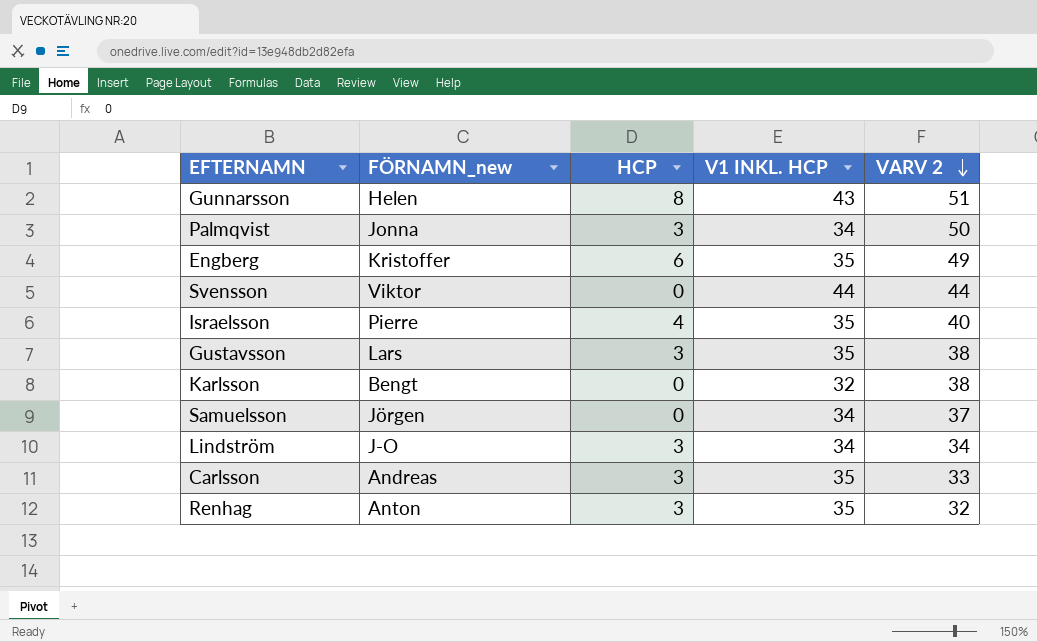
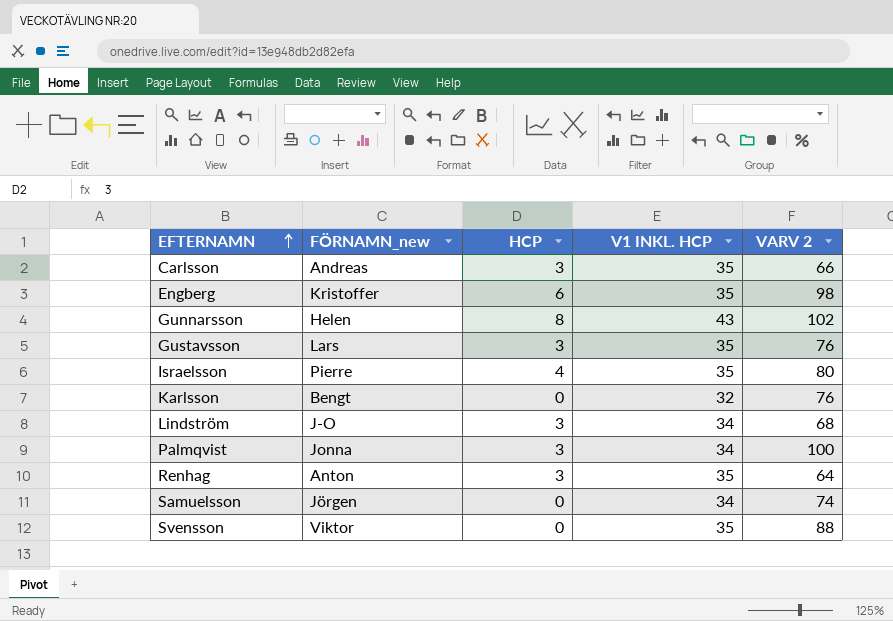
row order: VARV 2 descending -> EFTERNAMN ascending
Carlsson | VARV 2: 33 -> 66
Engberg | VARV 2: 49 -> 98
Gunnarsson | VARV 2: 51 -> 102
Gustavsson | VARV 2: 38 -> 76
Israelsson | VARV 2: 40 -> 80
Karlsson | VARV 2: 38 -> 76
Lindström | VARV 2: 34 -> 68
Palmqvist | VARV 2: 50 -> 100
Renhag | VARV 2: 32 -> 64
Samuelsson | VARV 2: 37 -> 74
Svensson | V1 INKL. HCP: 44 -> 35
Svensson | VARV 2: 44 -> 88

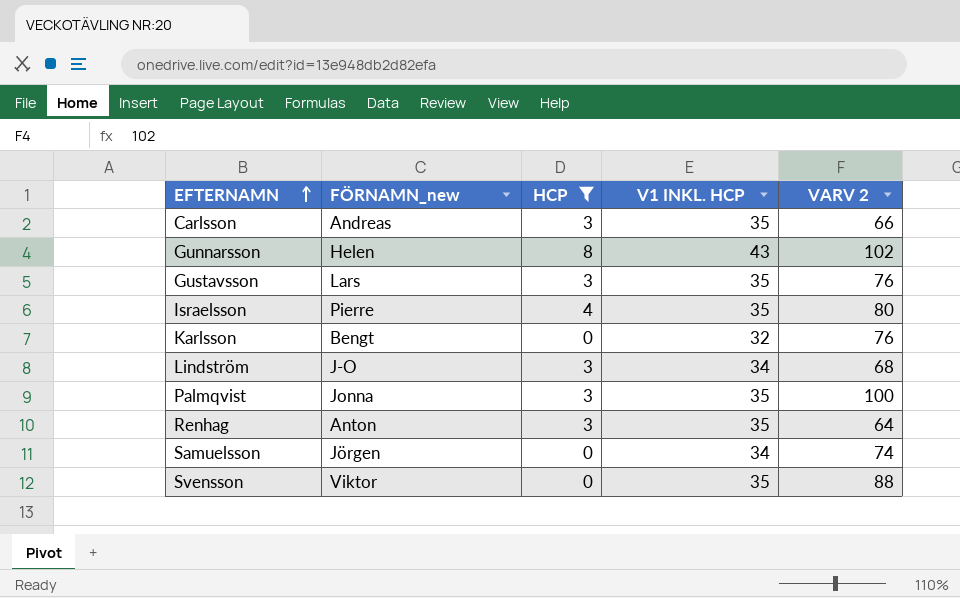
filter: none -> HCP != 6
Palmqvist | V1 INKL. HCP: 34 -> 35

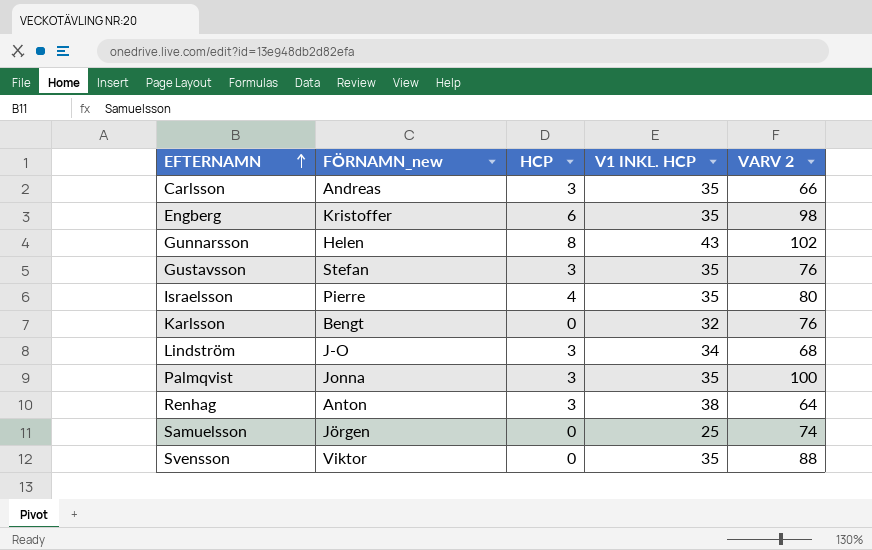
filter: HCP != 6 -> none
Gustavsson | FÖRNAMN_new: Lars -> Stefan
Renhag | V1 INKL. HCP: 35 -> 38
Samuelsson | V1 INKL. HCP: 34 -> 25

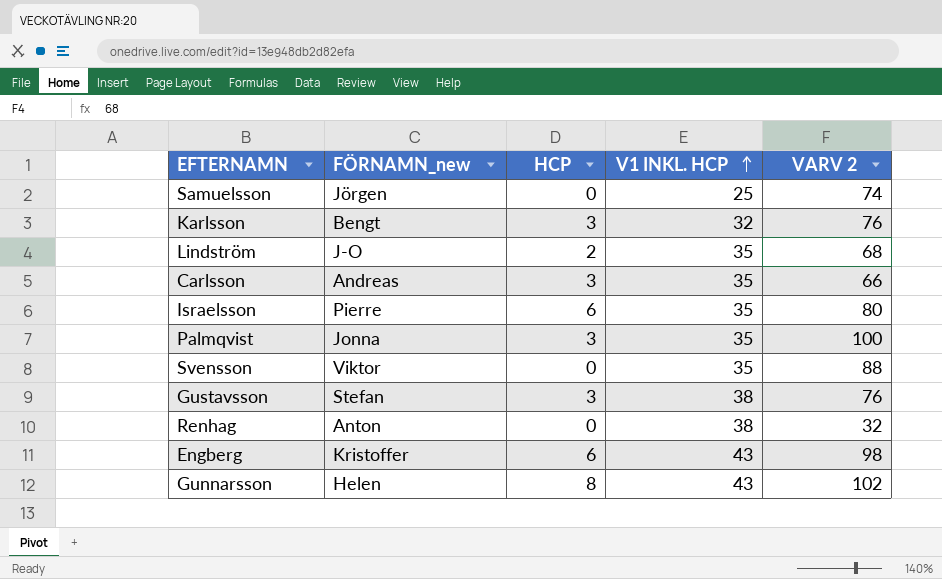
row order: EFTERNAMN ascending -> V1 INKL. HCP ascending
Karlsson | HCP: 0 -> 3
Lindström | HCP: 3 -> 2
Lindström | V1 INKL. HCP: 34 -> 35
Israelsson | HCP: 4 -> 6
Gustavsson | V1 INKL. HCP: 35 -> 38
Renhag | HCP: 3 -> 0
Renhag | VARV 2: 64 -> 32
Engberg | V1 INKL. HCP: 35 -> 43

